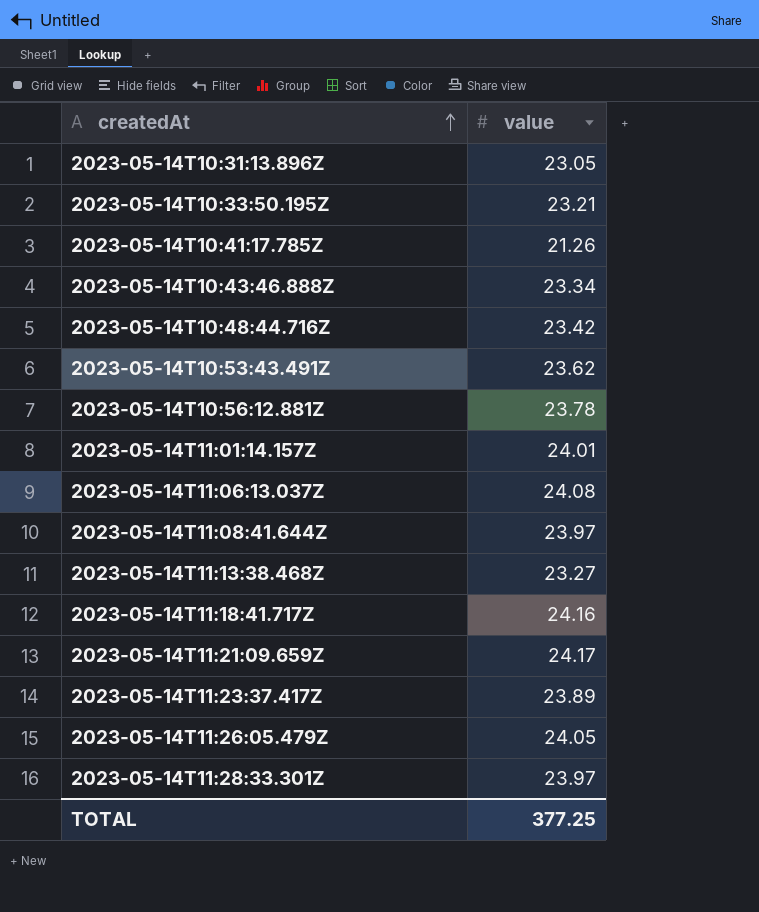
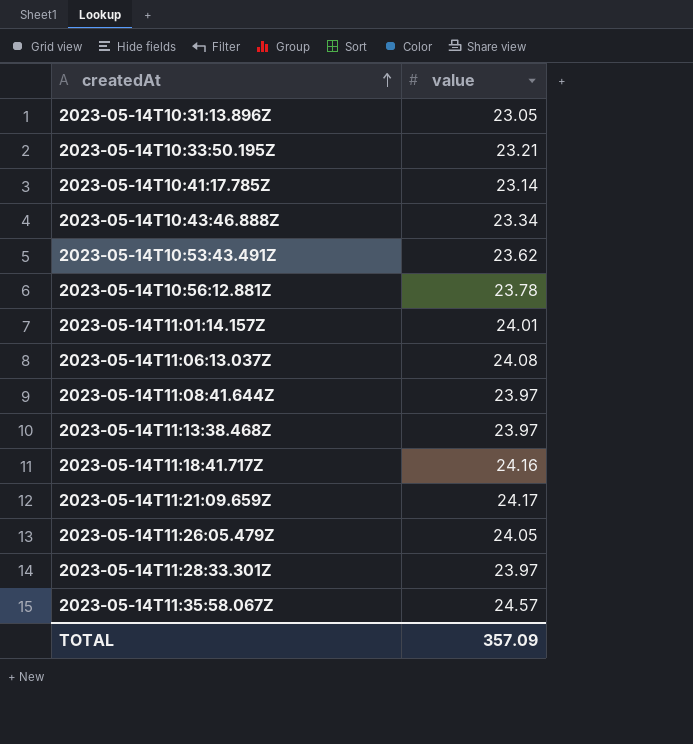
row 2023-05-14T10:48:44.716Z: 23.42 -> none
row 2023-05-14T11:23:37.417Z: 23.89 -> none
2023-05-14T10:41:17.785Z | value: 21.26 -> 23.14
2023-05-14T11:13:38.468Z | value: 23.27 -> 23.97
row 2023-05-14T11:35:58.067Z: none -> 24.57
TOTAL | value: 377.25 -> 357.09

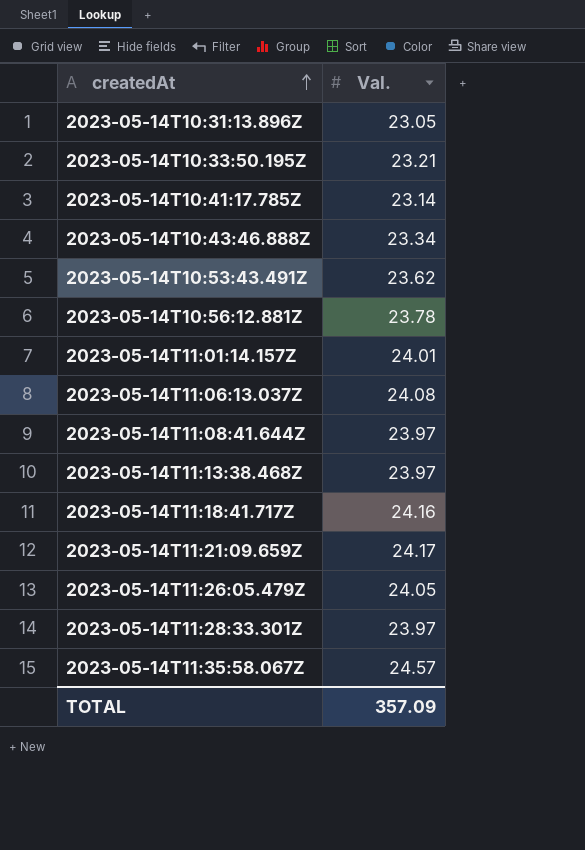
column name: value -> Val.

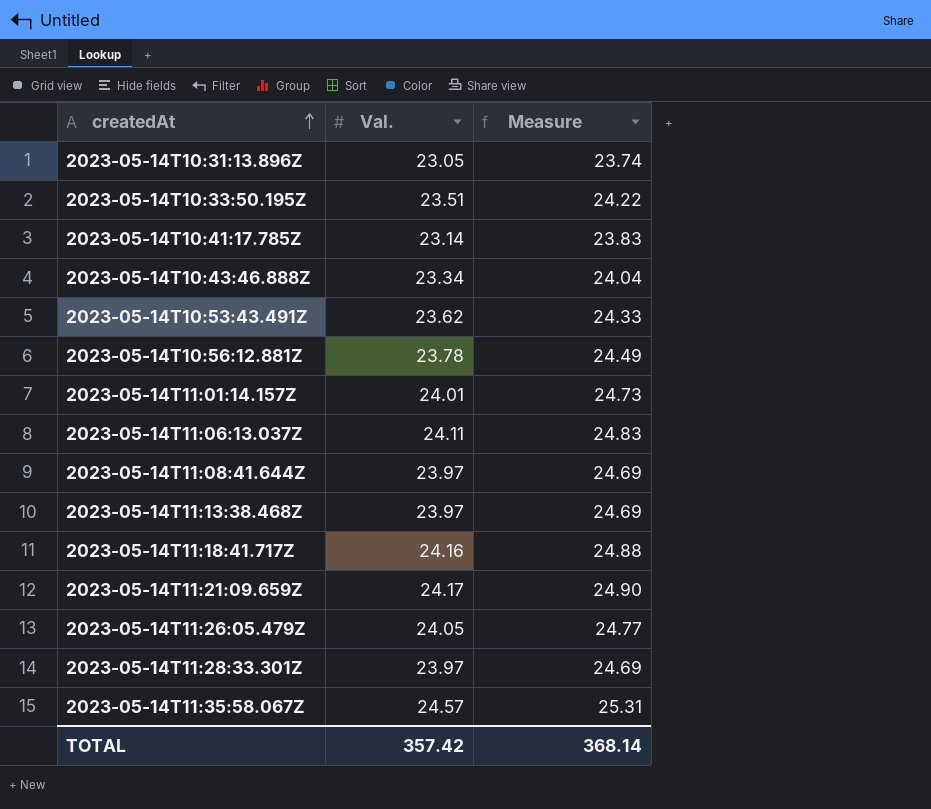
column Measure | formula: none -> [Val.] * 1.03
2023-05-14T10:33:50.195Z | Val.: 23.21 -> 23.51
2023-05-14T11:06:13.037Z | Val.: 24.08 -> 24.11
TOTAL | Val.: 357.09 -> 357.42

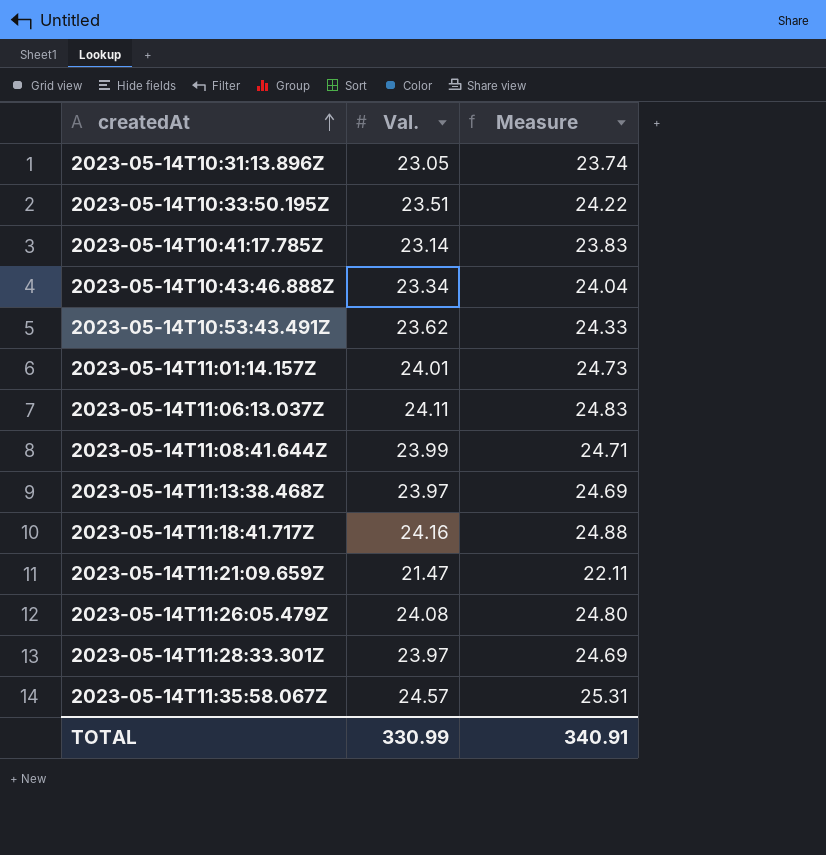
row 2023-05-14T10:56:12.881Z: 23.78 | 24.49 -> none
2023-05-14T11:08:41.644Z | Val.: 23.97 -> 23.99
2023-05-14T11:08:41.644Z | Measure: 24.69 -> 24.71
2023-05-14T11:21:09.659Z | Val.: 24.17 -> 21.47
2023-05-14T11:21:09.659Z | Measure: 24.90 -> 22.11
2023-05-14T11:26:05.479Z | Val.: 24.05 -> 24.08
2023-05-14T11:26:05.479Z | Measure: 24.77 -> 24.80
TOTAL | Val.: 357.42 -> 330.99
TOTAL | Measure: 368.14 -> 340.91

